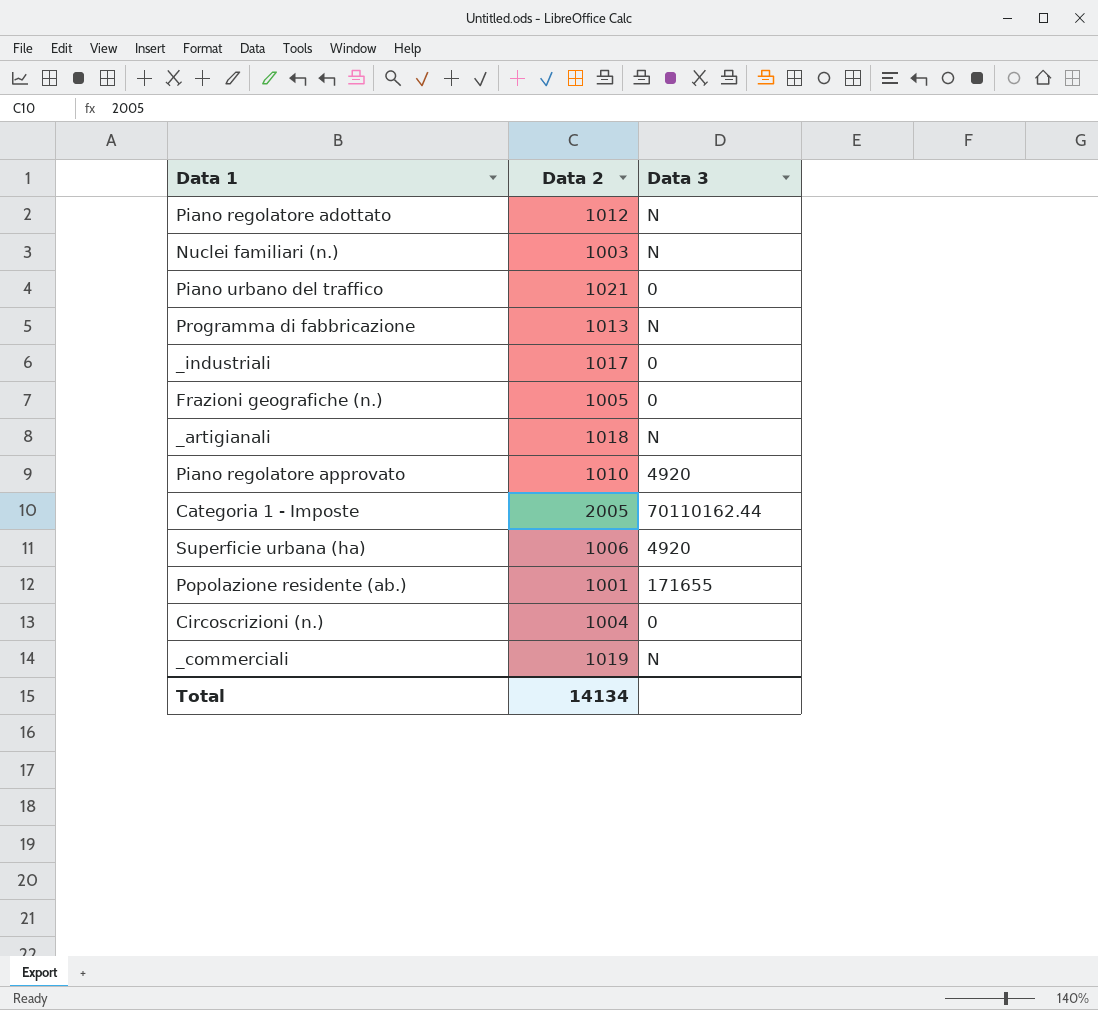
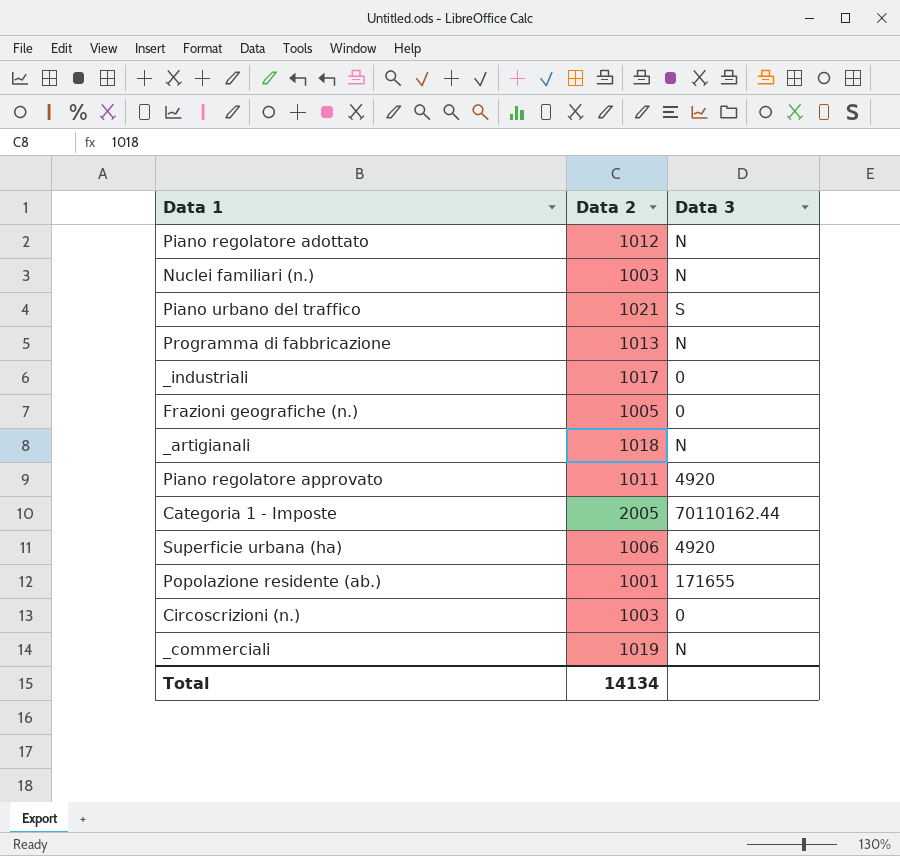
Piano urbano del traffico | Data 3: 0 -> S
Piano regolatore approvato | Data 2: 1010 -> 1011
Circoscrizioni (n.) | Data 2: 1004 -> 1003

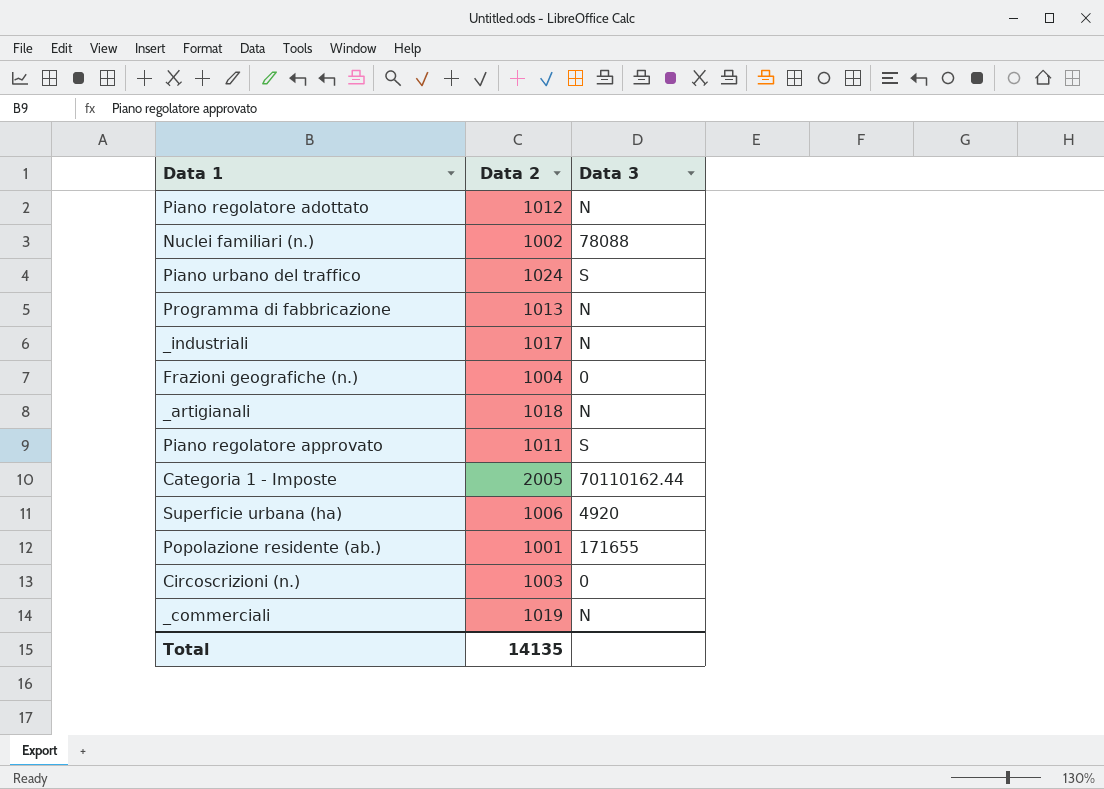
Nuclei familiari (n.) | Data 2: 1003 -> 1002
Nuclei familiari (n.) | Data 3: N -> 78088
Piano urbano del traffico | Data 2: 1021 -> 1024
_industriali | Data 3: 0 -> N
Frazioni geografiche (n.) | Data 2: 1005 -> 1004
Piano regolatore approvato | Data 3: 4920 -> S
Total | Data 2: 14134 -> 14135

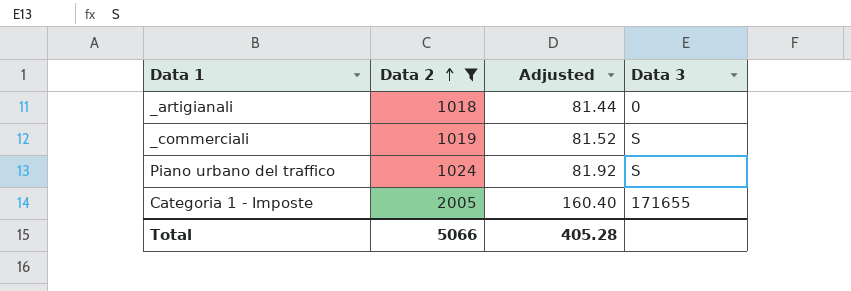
filter: none -> Data 2 >= 1018
row order: none -> Data 2 ascending
column Adjusted | formula: none -> [Data 2] * 0.08
_artigianali | Data 3: N -> 0
_commerciali | Data 3: N -> S
Categoria 1 - Imposte | Data 3: 70110162.44 -> 171655
Total | Data 2: 14135 -> 5066

